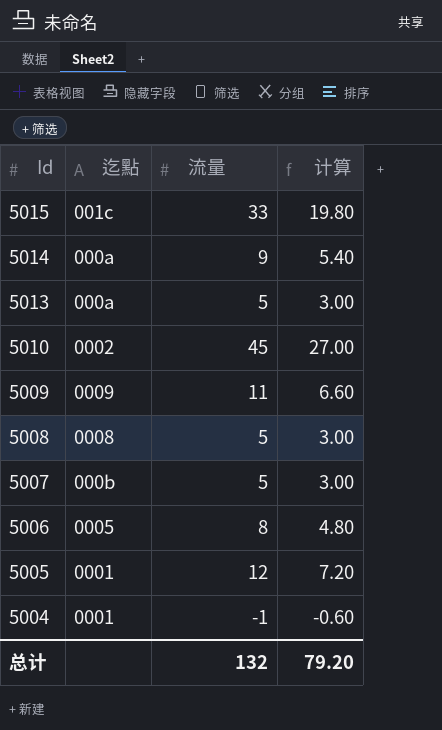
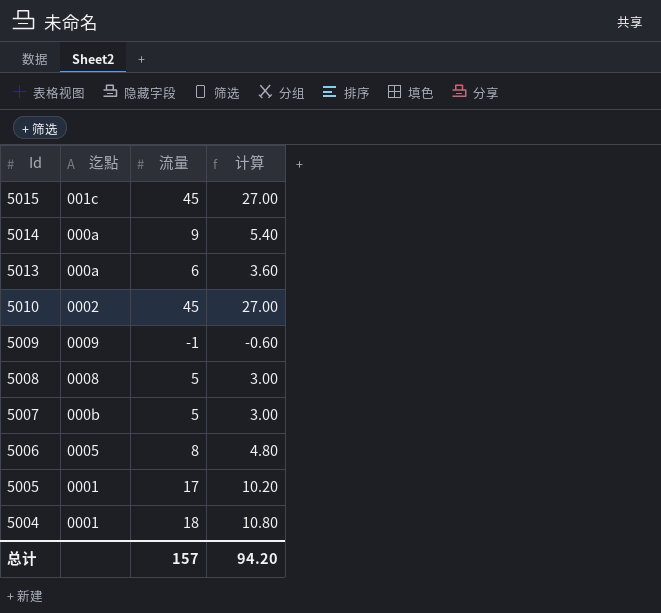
5015 | 流量: 33 -> 45
5015 | 计算: 19.80 -> 27.00
5013 | 流量: 5 -> 6
5013 | 计算: 3.00 -> 3.60
5009 | 流量: 11 -> -1
5009 | 计算: 6.60 -> -0.60
5005 | 流量: 12 -> 17
5005 | 计算: 7.20 -> 10.20
5004 | 流量: -1 -> 18
5004 | 计算: -0.60 -> 10.80
总计 | 流量: 132 -> 157
总计 | 计算: 79.20 -> 94.20

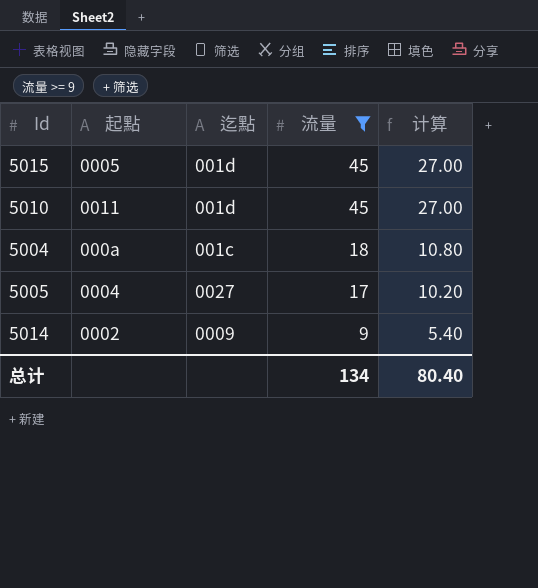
filter: none -> 流量 >= 9
row order: Id descending -> 流量 descending
column 起點 | position: none -> 2
5015 | 迄點: 001c -> 001d
5010 | 迄點: 0002 -> 001d
5004 | 迄點: 0001 -> 001c
5005 | 迄點: 0001 -> 0027
5014 | 迄點: 000a -> 0009
总计 | 流量: 157 -> 134
总计 | 计算: 94.20 -> 80.40

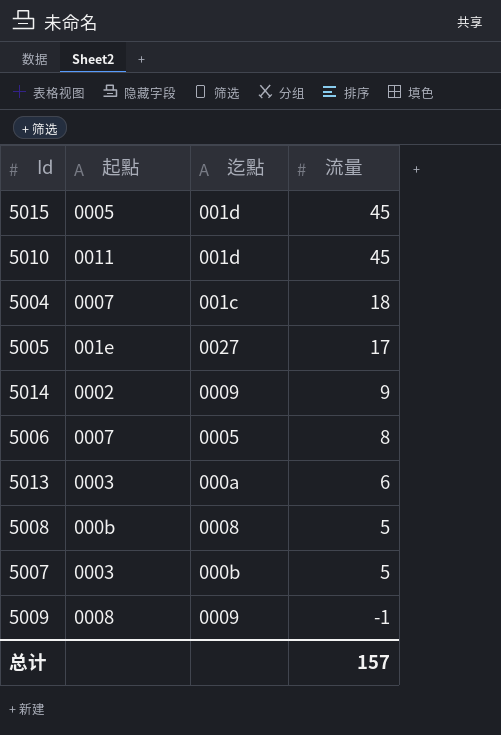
filter: 流量 >= 9 -> none
column 计算 | formula: [流量] * 0.6 -> none
5004 | 起點: 000a -> 0007
5005 | 起點: 0004 -> 001e
总计 | 流量: 134 -> 157

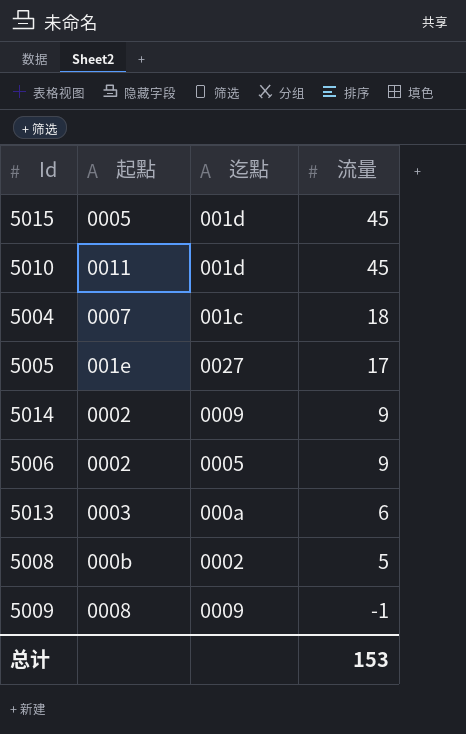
row 5007: 0003 | 000b | 5 -> none
5006 | 起點: 0007 -> 0002
5006 | 流量: 8 -> 9
5008 | 迄點: 0008 -> 0002
总计 | 流量: 157 -> 153

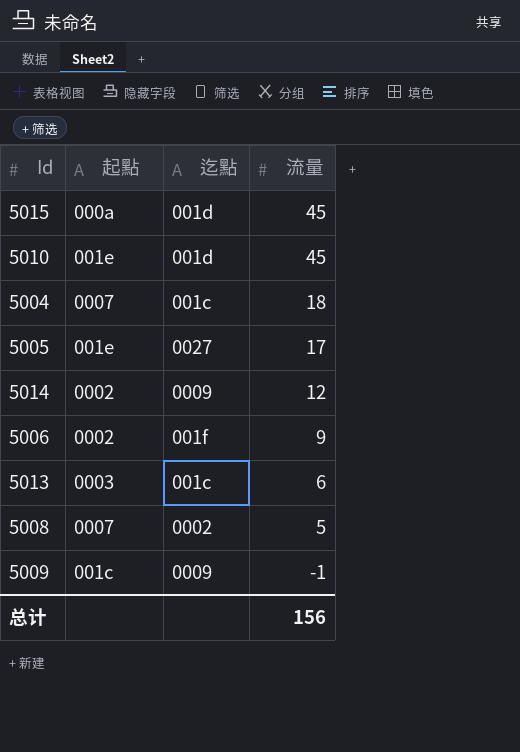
5015 | 起點: 0005 -> 000a
5010 | 起點: 0011 -> 001e
5014 | 流量: 9 -> 12
5006 | 迄點: 0005 -> 001f
5013 | 迄點: 000a -> 001c
5008 | 起點: 000b -> 0007
5009 | 起點: 0008 -> 001c
总计 | 流量: 153 -> 156

